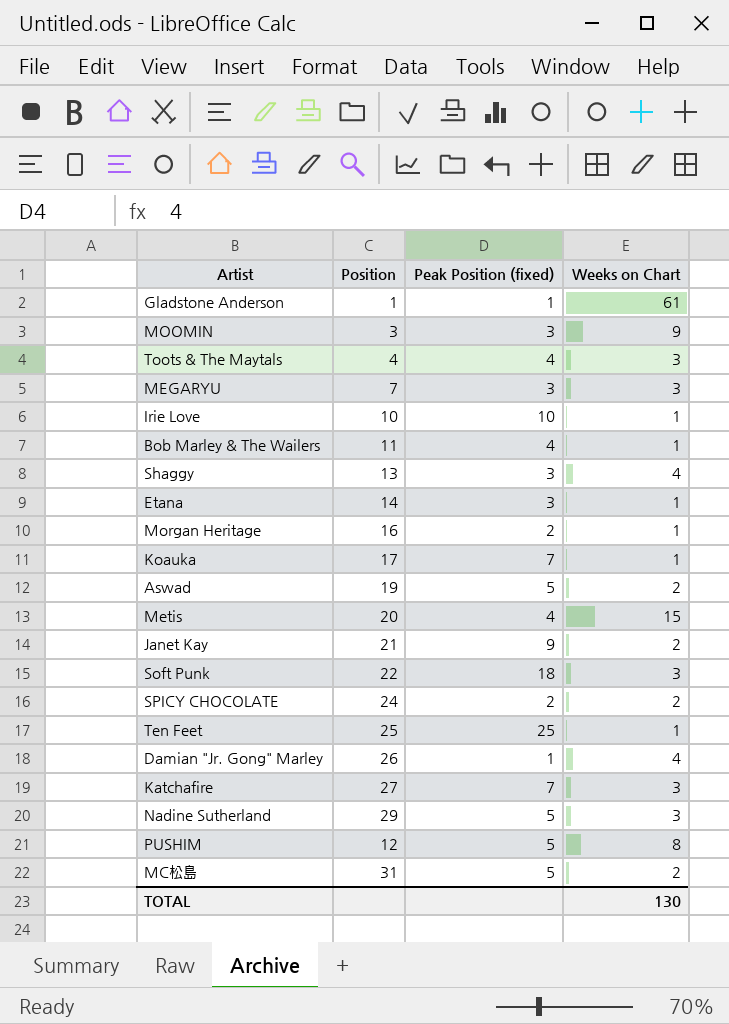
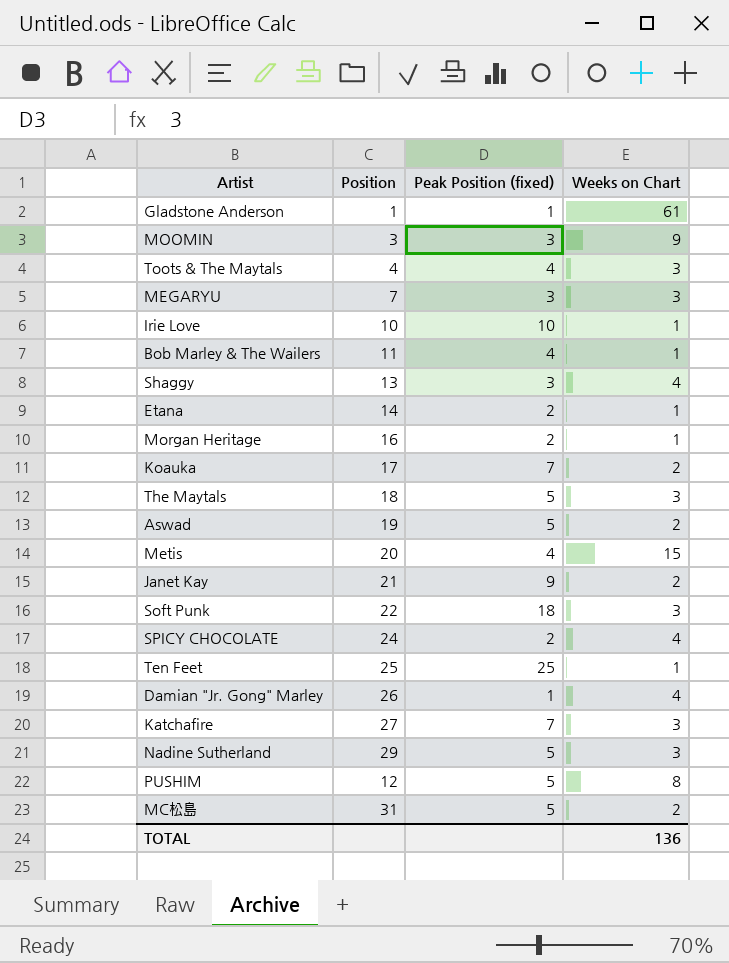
Etana | Peak Position (fixed): 3 -> 2
Koauka | Weeks on Chart: 1 -> 2
row The Maytals: none -> 18 | 5 | 3
SPICY CHOCOLATE | Weeks on Chart: 2 -> 4
TOTAL | Weeks on Chart: 130 -> 136

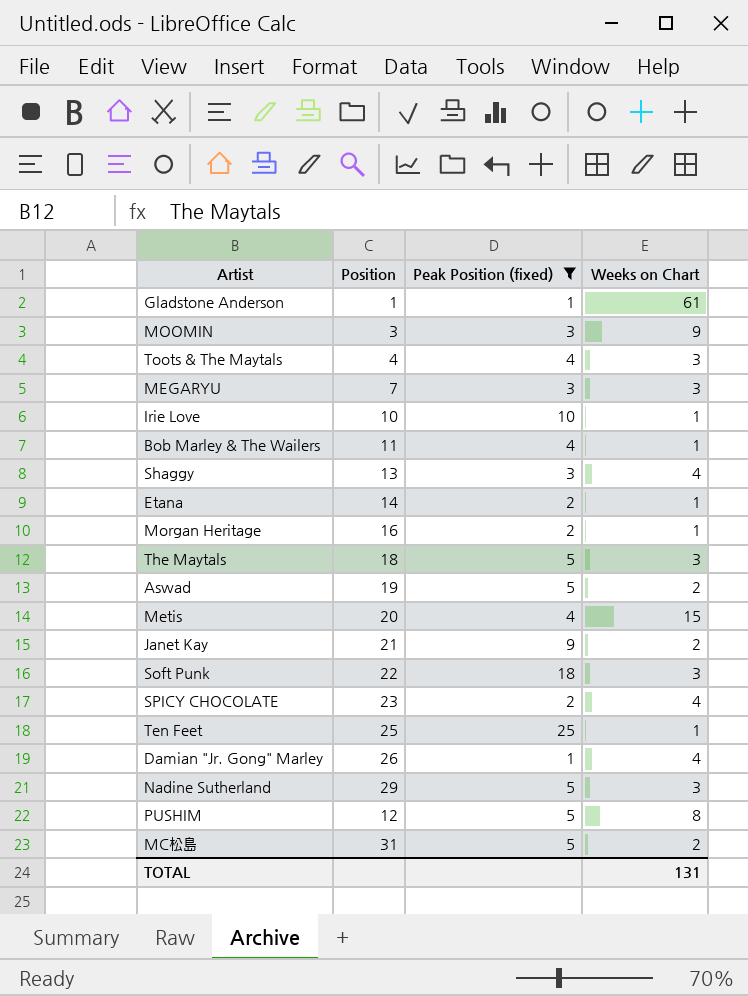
filter: none -> Peak Position (fixed) != 7
SPICY CHOCOLATE | Position: 24 -> 23
TOTAL | Weeks on Chart: 136 -> 131

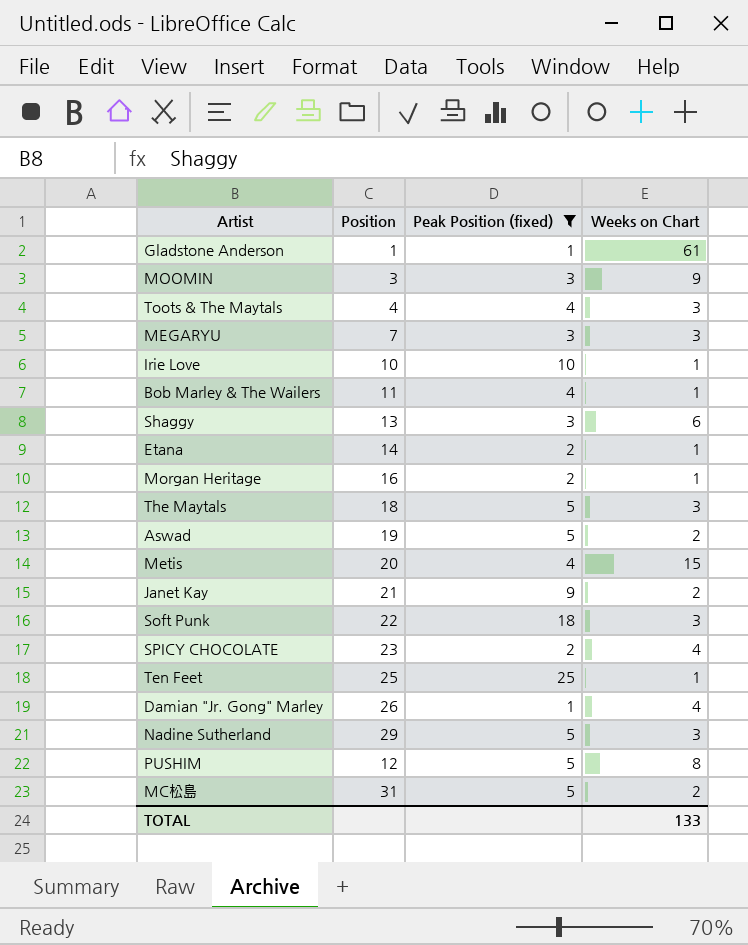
Shaggy | Weeks on Chart: 4 -> 6
TOTAL | Weeks on Chart: 131 -> 133

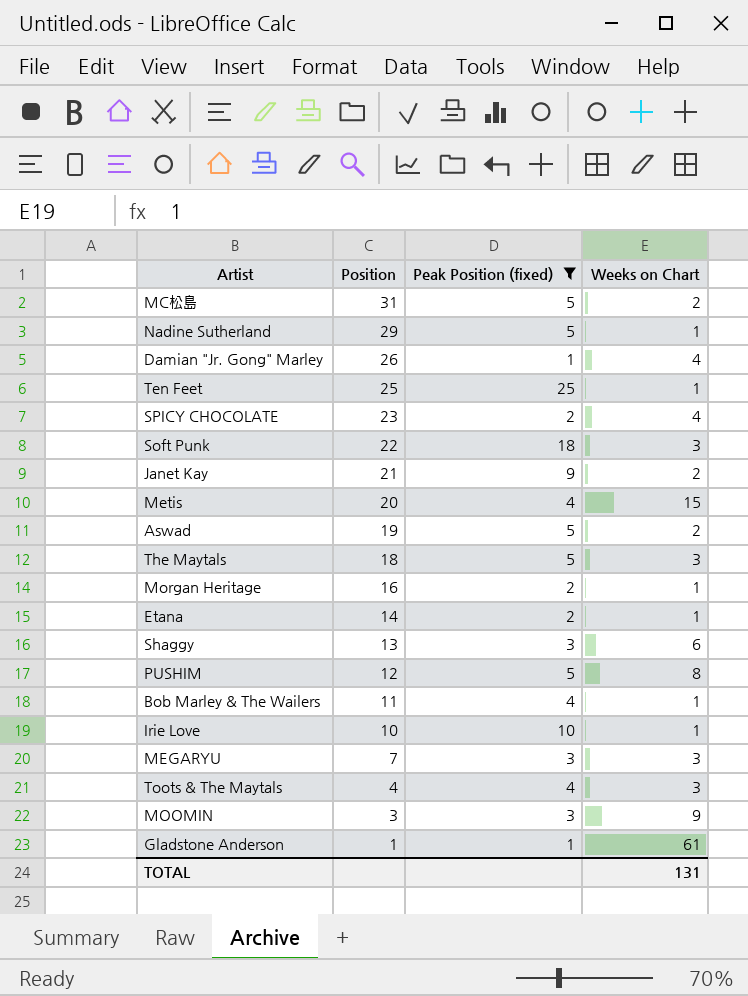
row order: none -> Position descending
Nadine Sutherland | Weeks on Chart: 3 -> 1
TOTAL | Weeks on Chart: 133 -> 131

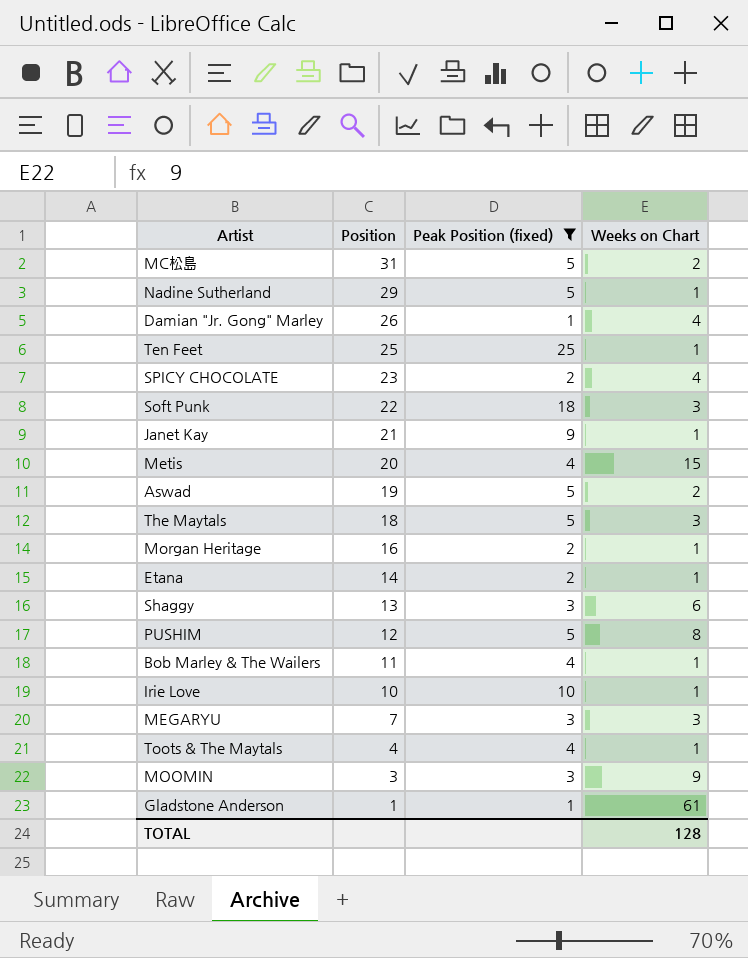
Janet Kay | Weeks on Chart: 2 -> 1
Toots & The Maytals | Weeks on Chart: 3 -> 1
TOTAL | Weeks on Chart: 131 -> 128

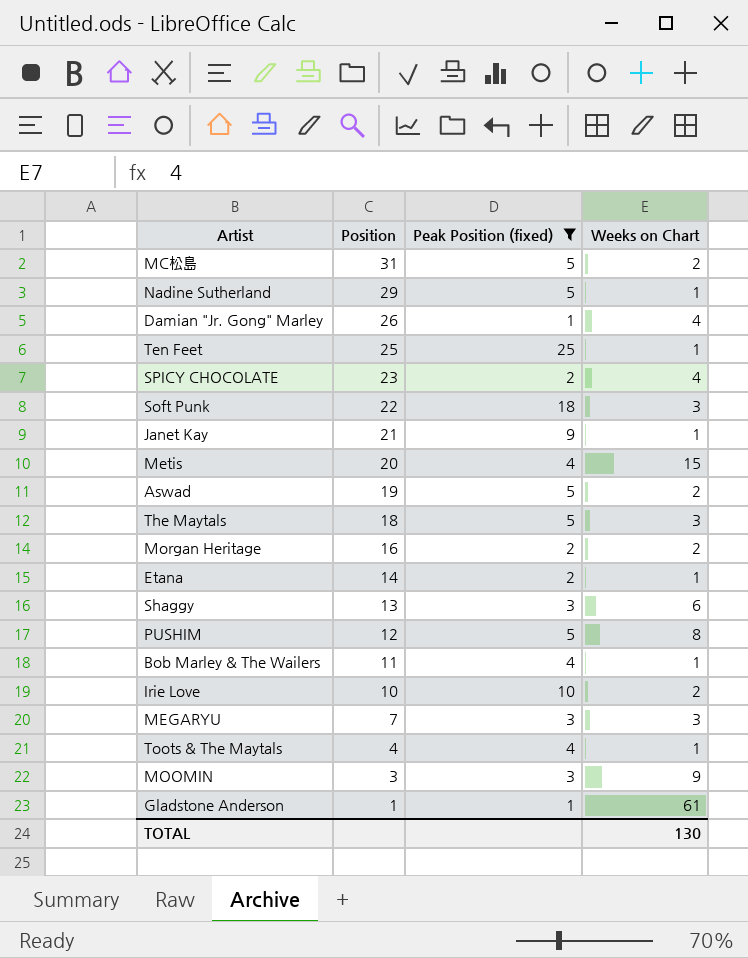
Morgan Heritage | Weeks on Chart: 1 -> 2
Irie Love | Weeks on Chart: 1 -> 2
TOTAL | Weeks on Chart: 128 -> 130

